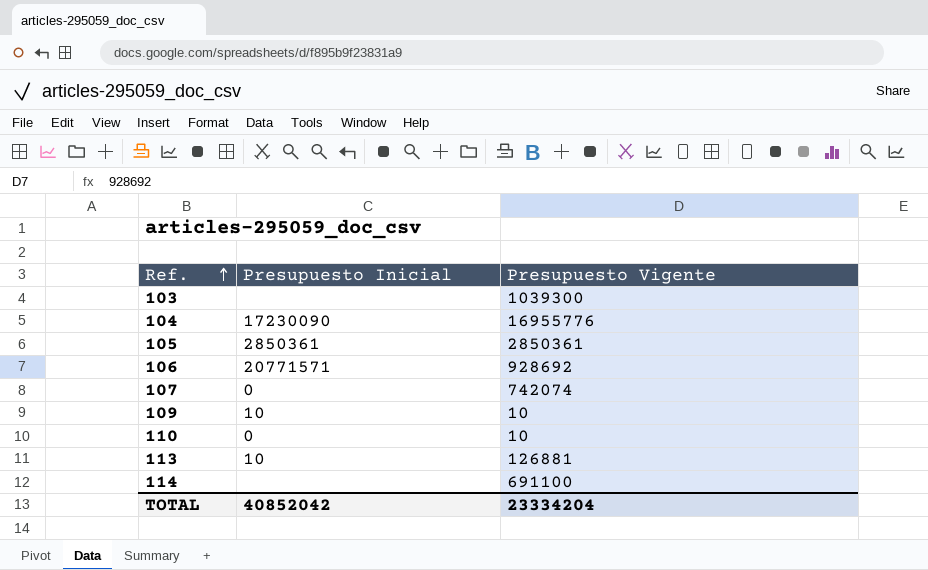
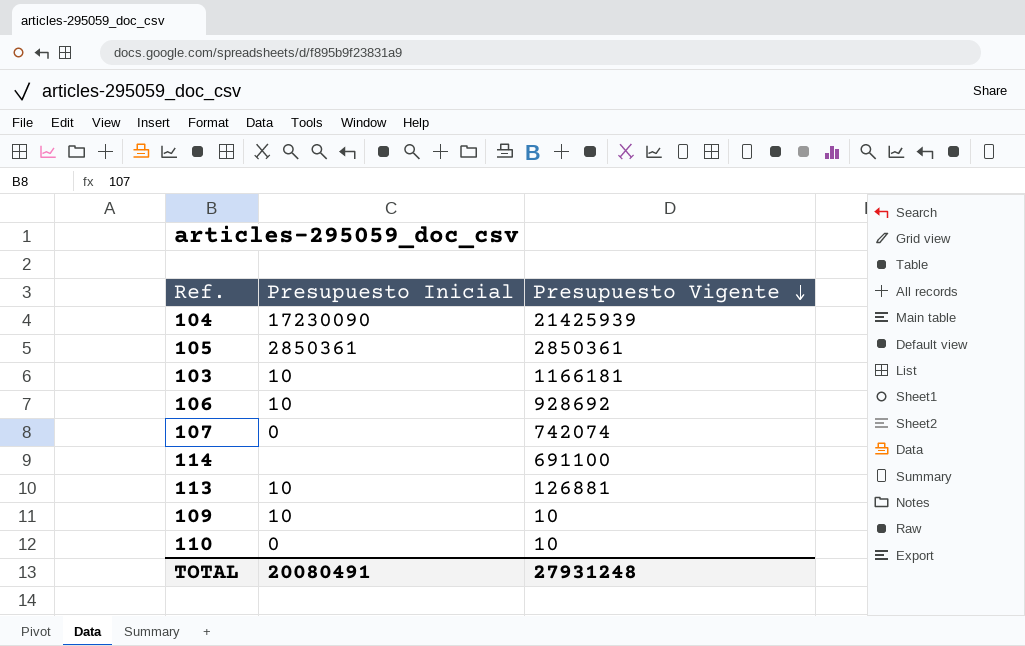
row order: Ref. ascending -> Presupuesto Vigente descending
104 | Presupuesto Vigente: 16955776 -> 21425939
103 | Presupuesto Inicial: none -> 10
103 | Presupuesto Vigente: 1039300 -> 1166181
106 | Presupuesto Inicial: 20771571 -> 10
TOTAL | Presupuesto Inicial: 40852042 -> 20080491
TOTAL | Presupuesto Vigente: 23334204 -> 27931248

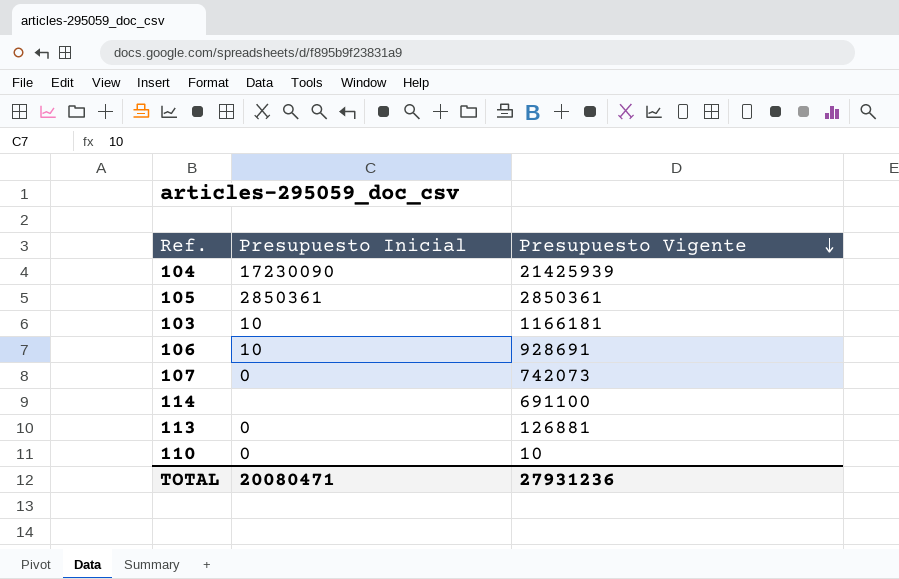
row 109: 10 | 10 -> none
106 | Presupuesto Vigente: 928692 -> 928691
107 | Presupuesto Vigente: 742074 -> 742073
113 | Presupuesto Inicial: 10 -> 0
TOTAL | Presupuesto Inicial: 20080491 -> 20080471
TOTAL | Presupuesto Vigente: 27931248 -> 27931236

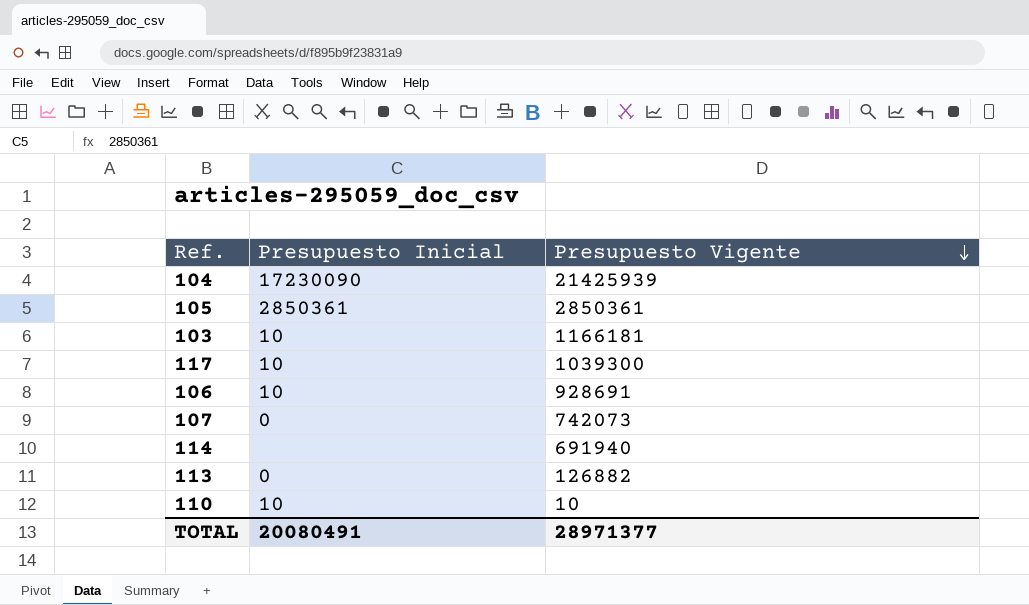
row 117: none -> 10 | 1039300
114 | Presupuesto Vigente: 691100 -> 691940
113 | Presupuesto Vigente: 126881 -> 126882
110 | Presupuesto Inicial: 0 -> 10
TOTAL | Presupuesto Inicial: 20080471 -> 20080491
TOTAL | Presupuesto Vigente: 27931236 -> 28971377

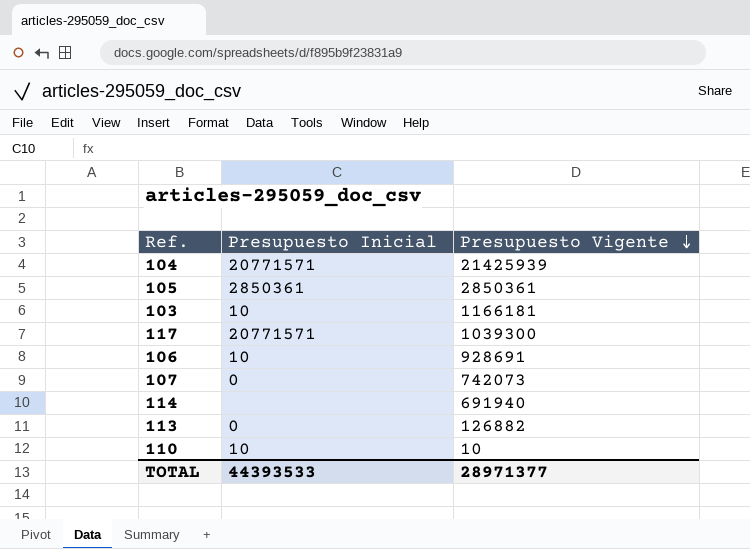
104 | Presupuesto Inicial: 17230090 -> 20771571
117 | Presupuesto Inicial: 10 -> 20771571
TOTAL | Presupuesto Inicial: 20080491 -> 44393533

